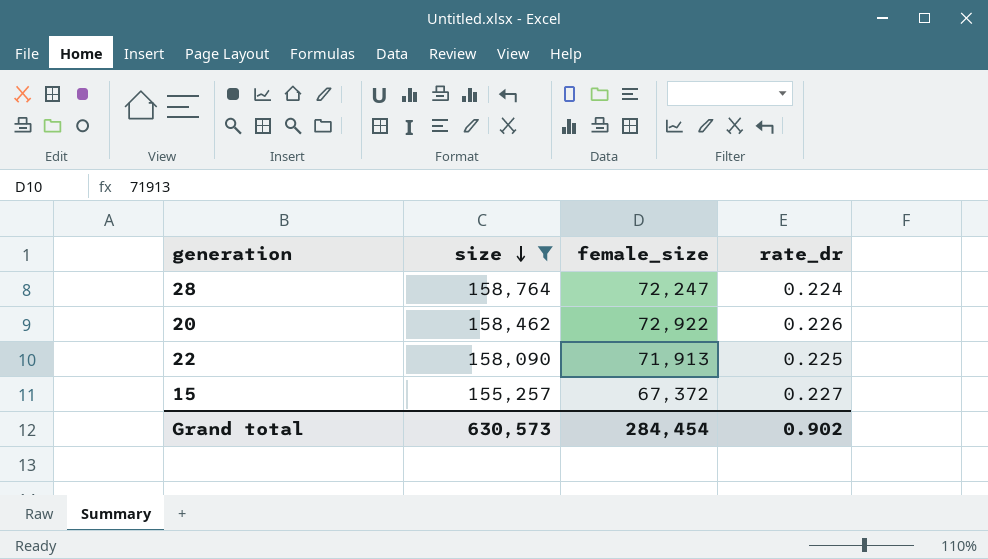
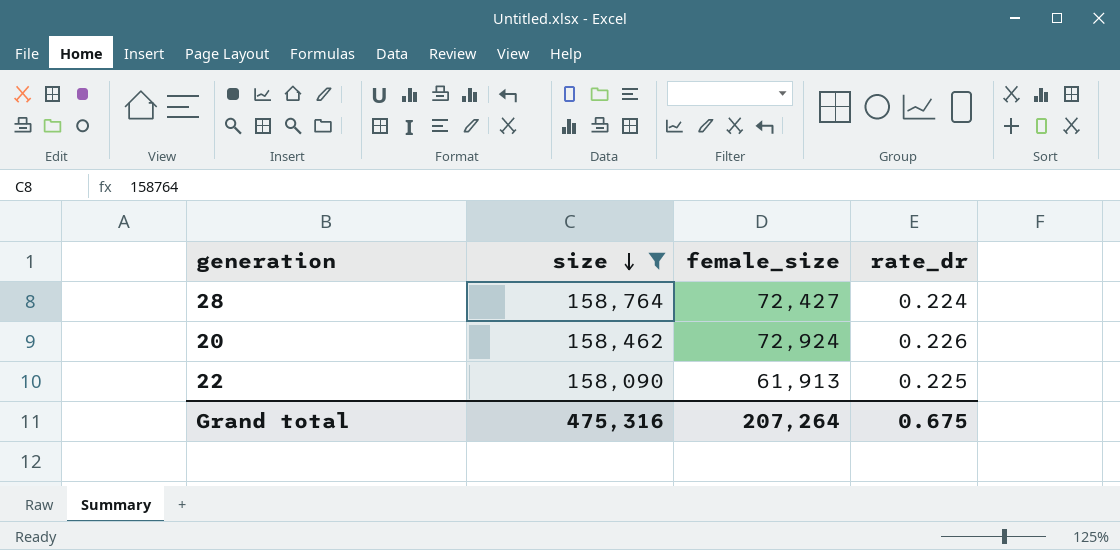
row 15: 155,257 | 67,372 | 0.227 -> none
28 | female_size: 72,247 -> 72,427
20 | female_size: 72,922 -> 72,924
22 | female_size: 71,913 -> 61,913
Grand total | size: 630,573 -> 475,316
Grand total | female_size: 284,454 -> 207,264
Grand total | rate_dr: 0.902 -> 0.675

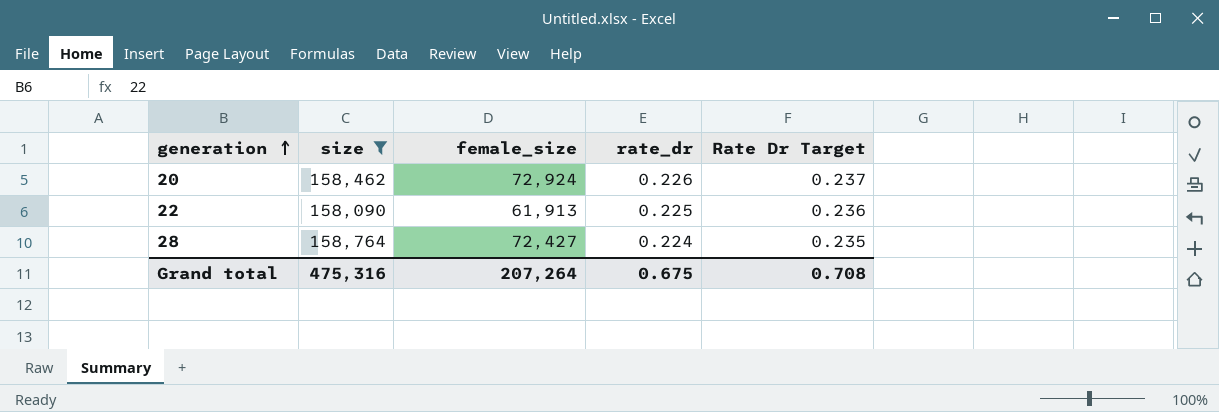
row order: size descending -> generation ascending
column Rate Dr Target | formula: none -> [rate_dr] * 1.05

